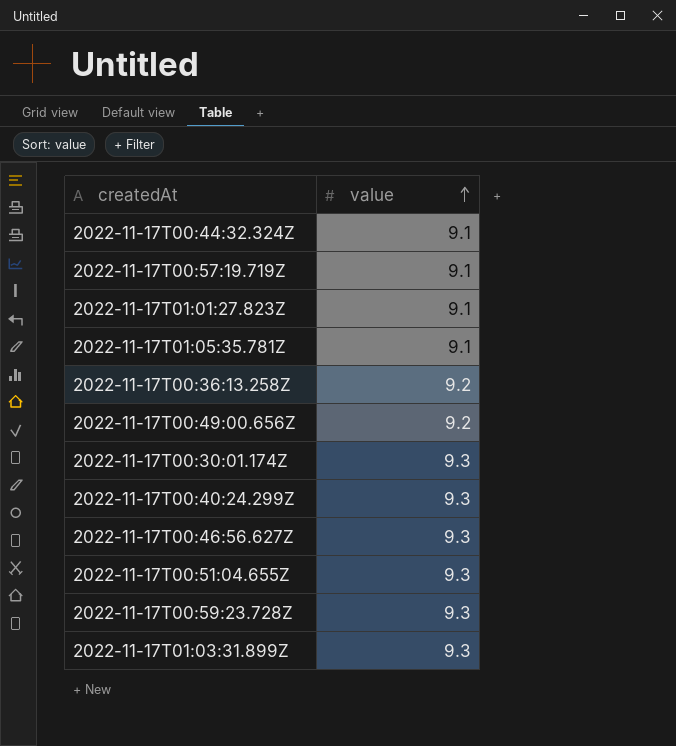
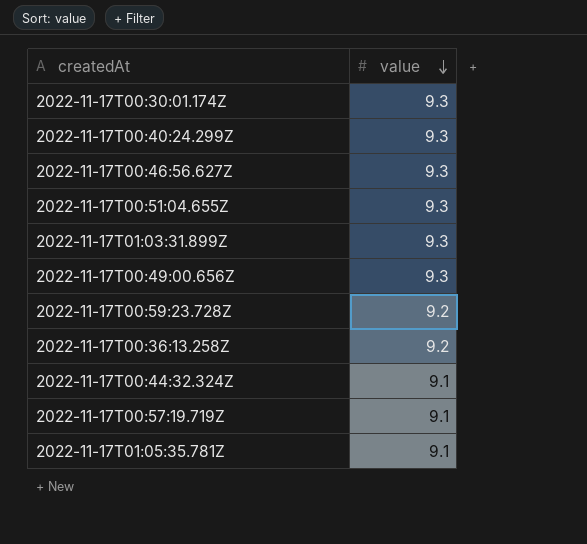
row order: value ascending -> value descending
row 2022-11-17T01:01:27.823Z: 9.1 -> none
2022-11-17T00:49:00.656Z | value: 9.2 -> 9.3
2022-11-17T00:59:23.728Z | value: 9.3 -> 9.2

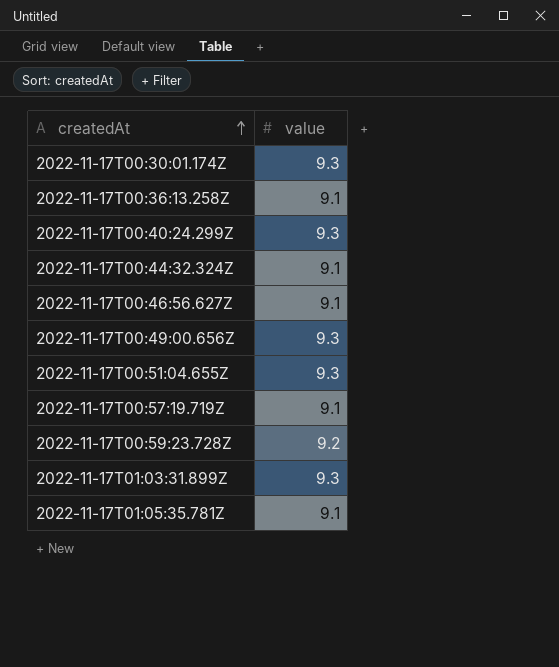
row order: value descending -> createdAt ascending
2022-11-17T00:36:13.258Z | value: 9.2 -> 9.1
2022-11-17T00:46:56.627Z | value: 9.3 -> 9.1

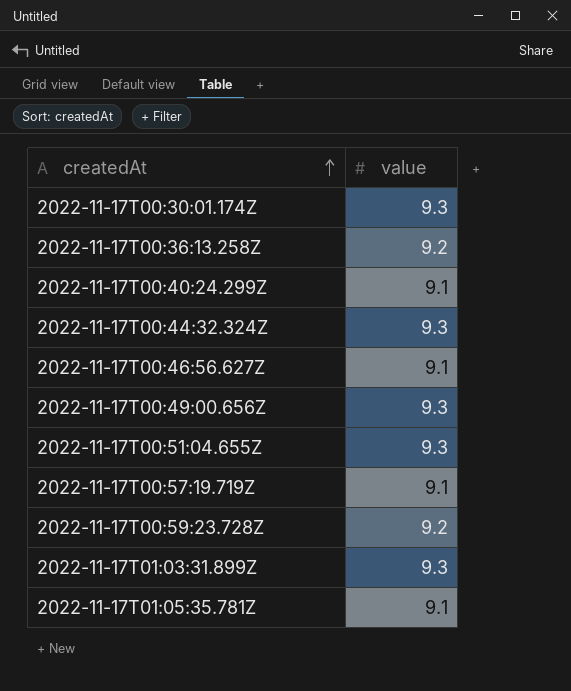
2022-11-17T00:36:13.258Z | value: 9.1 -> 9.2
2022-11-17T00:40:24.299Z | value: 9.3 -> 9.1
2022-11-17T00:44:32.324Z | value: 9.1 -> 9.3

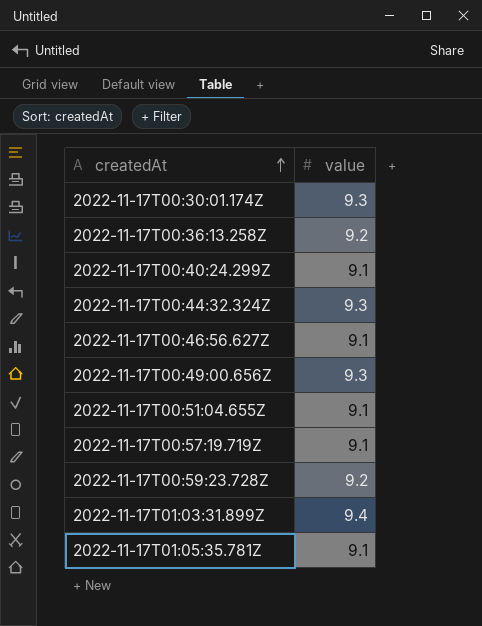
2022-11-17T00:51:04.655Z | value: 9.3 -> 9.1
2022-11-17T01:03:31.899Z | value: 9.3 -> 9.4

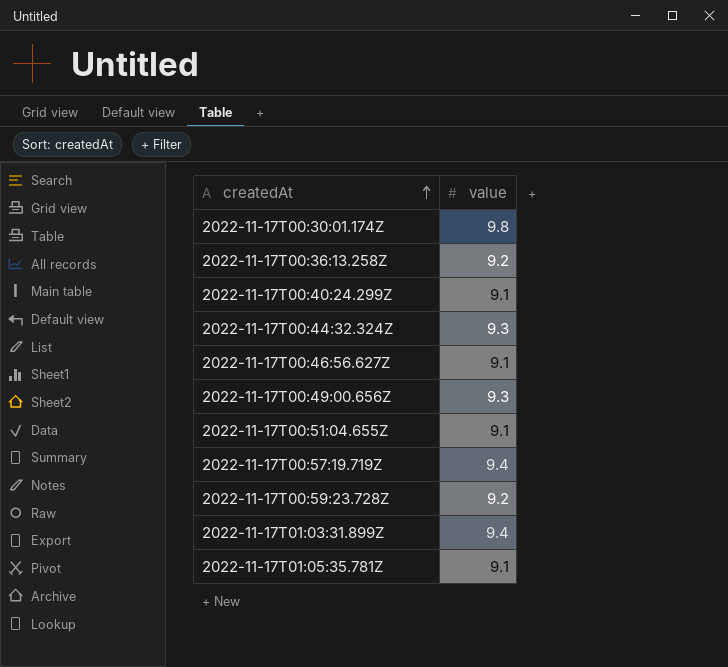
2022-11-17T00:30:01.174Z | value: 9.3 -> 9.8
2022-11-17T00:57:19.719Z | value: 9.1 -> 9.4

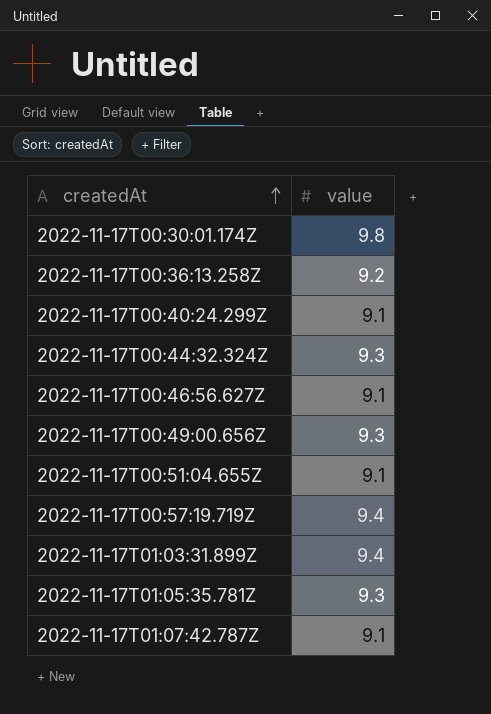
row 2022-11-17T00:59:23.728Z: 9.2 -> none
2022-11-17T01:05:35.781Z | value: 9.1 -> 9.3
row 2022-11-17T01:07:42.787Z: none -> 9.1

